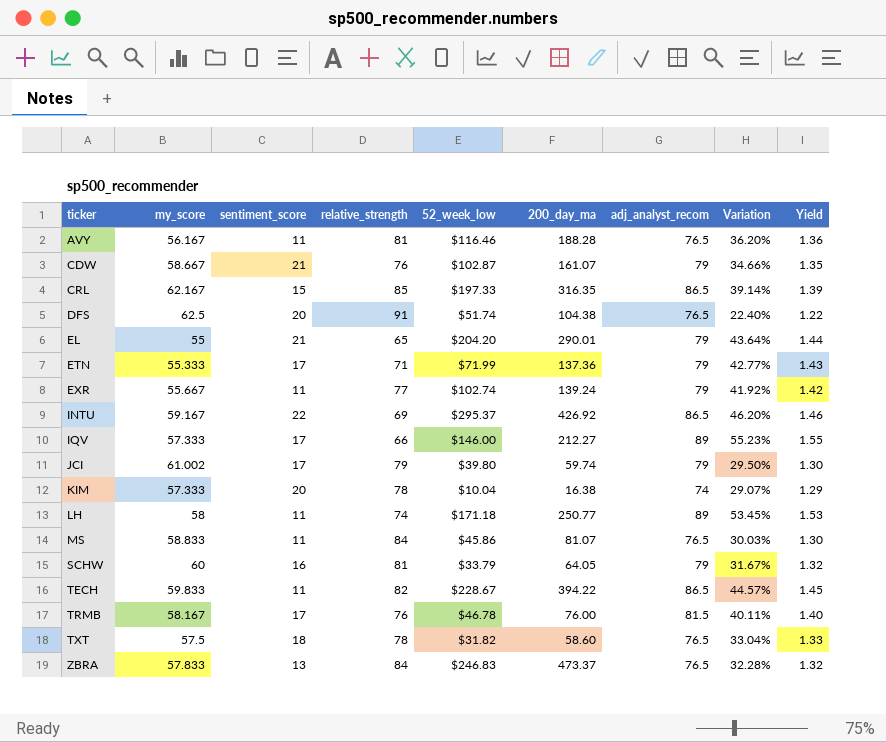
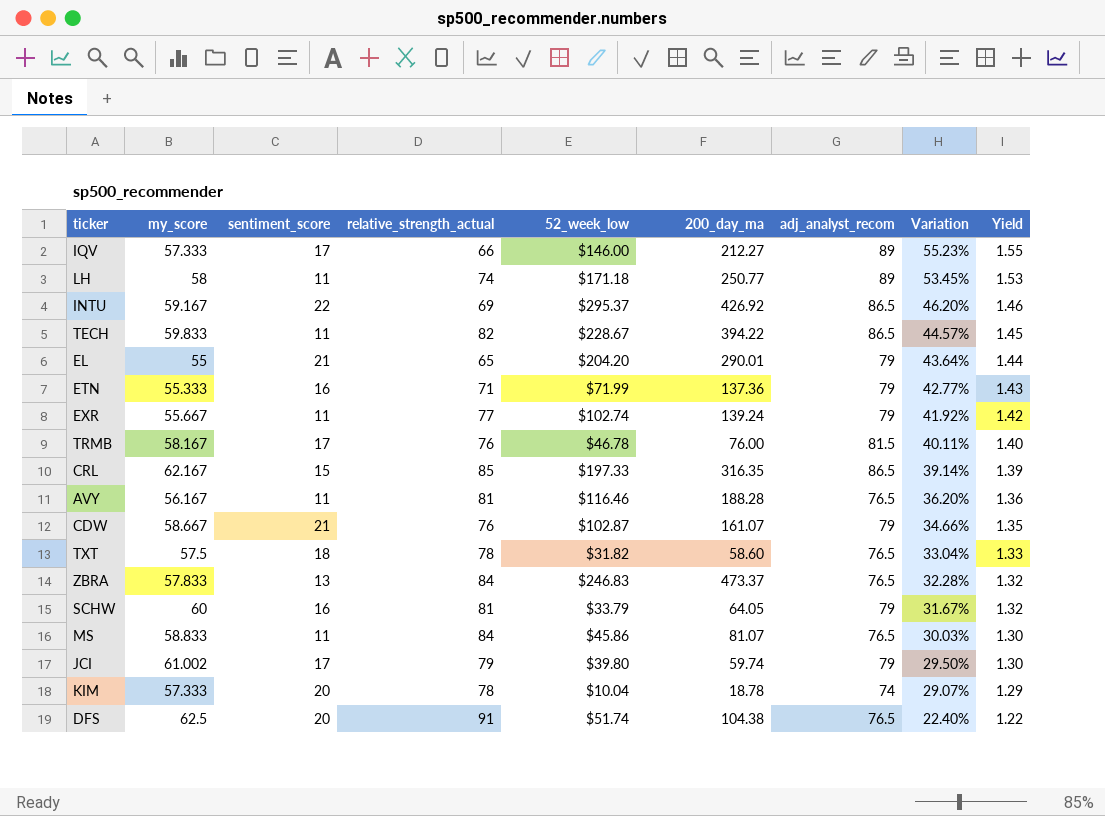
row order: ticker ascending -> Variation descending
column name: relative_strength -> relative_strength_actual
ETN | sentiment_score: 17 -> 16
KIM | 200_day_ma: 16.38 -> 18.78

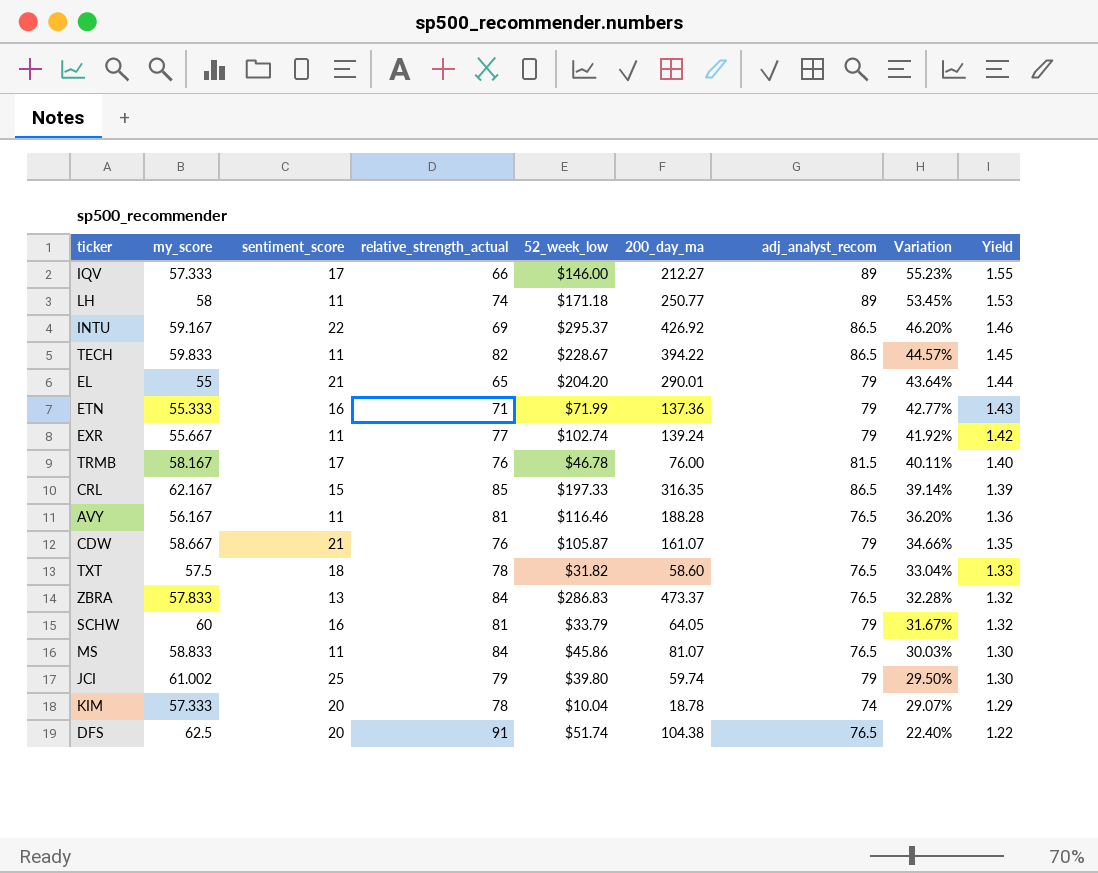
CDW | 52_week_low: $102.87 -> $105.87
ZBRA | 52_week_low: $246.83 -> $286.83
JCI | sentiment_score: 17 -> 25

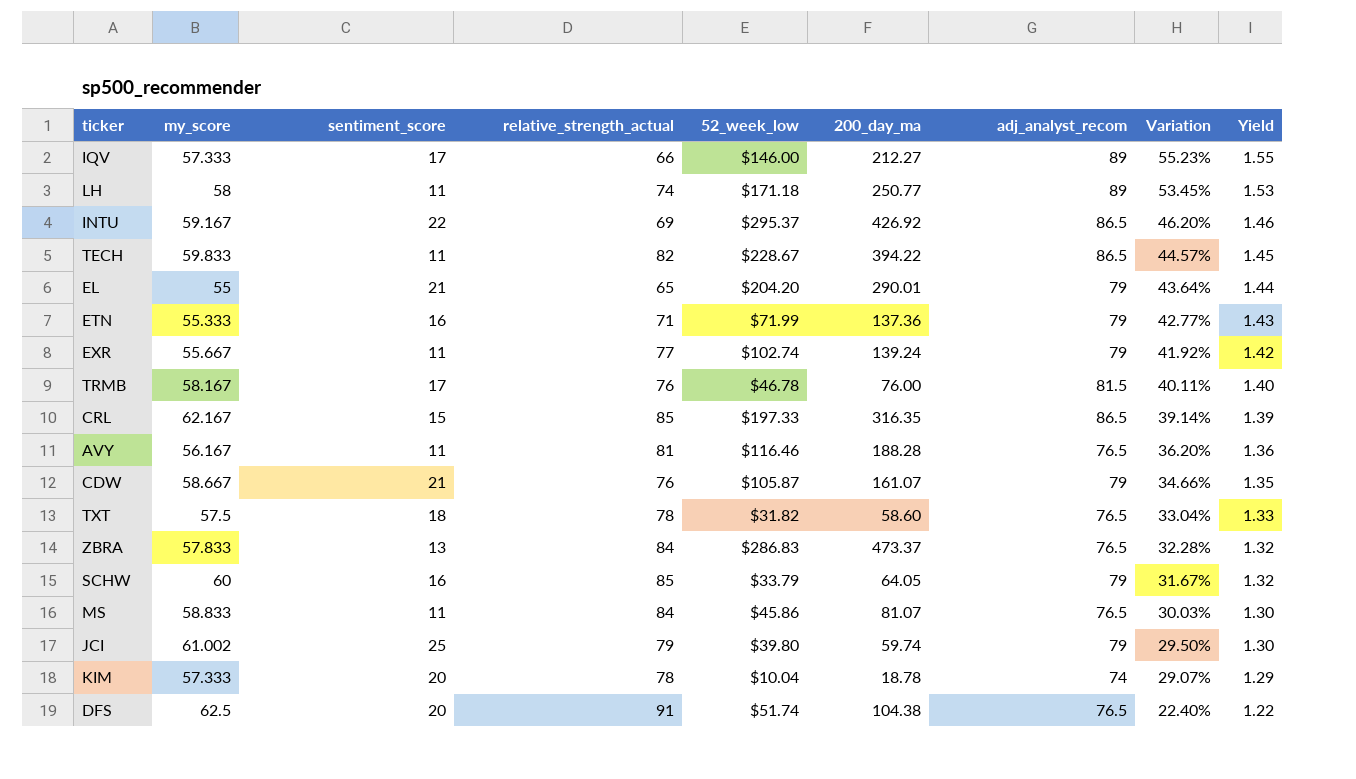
SCHW | relative_strength_actual: 81 -> 85

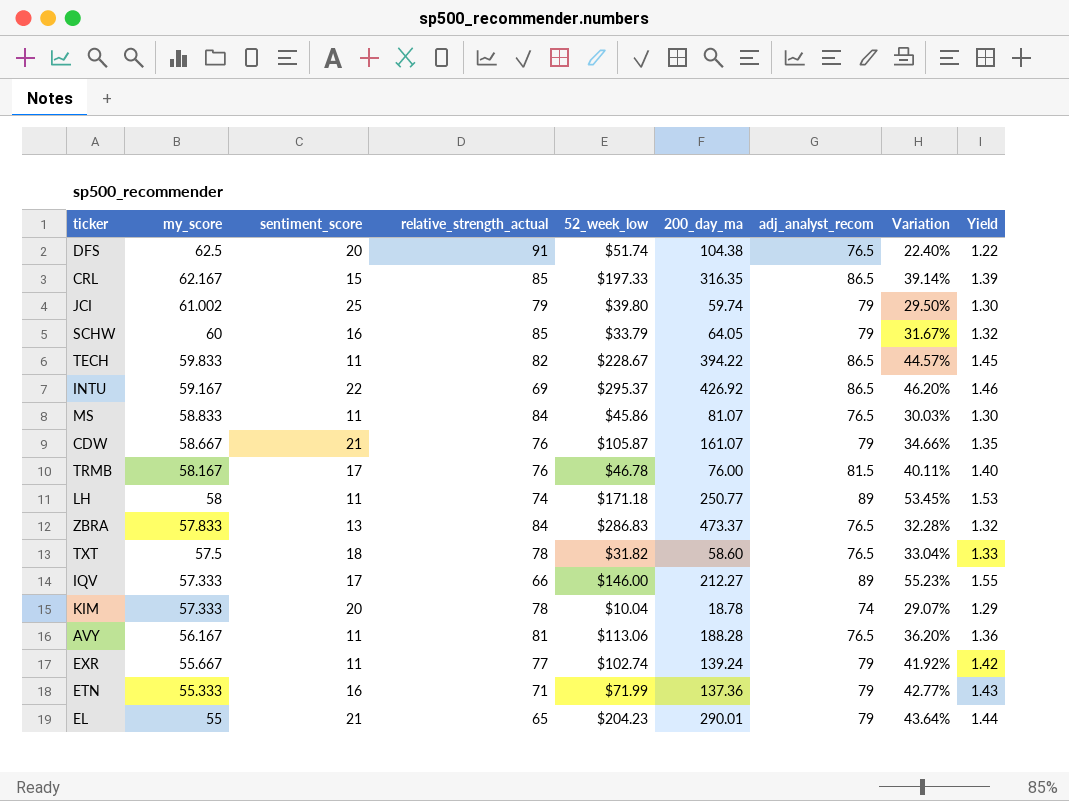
row order: Variation descending -> my_score descending
AVY | 52_week_low: $116.46 -> $113.06
EL | 52_week_low: $204.20 -> $204.23

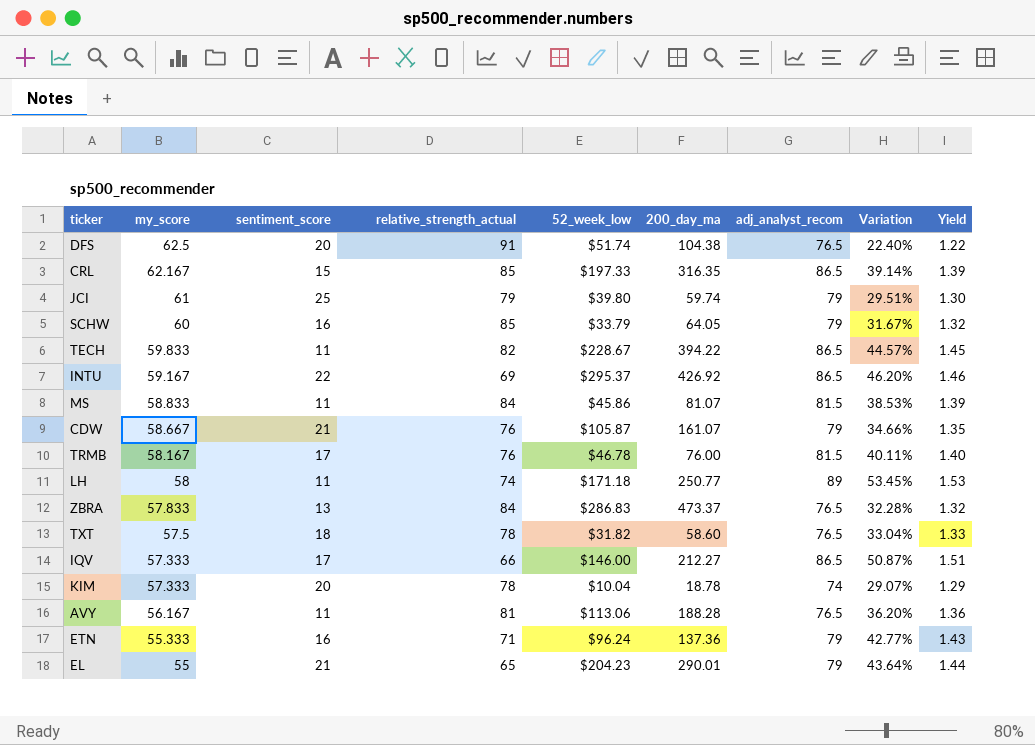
row EXR: 55.667 | 11 | 77 | $102.74 | 139.24 | 79 | 41.92% | 1.42 -> none
JCI | my_score: 61.002 -> 61
JCI | Variation: 29.50% -> 29.51%
MS | adj_analyst_recom: 76.5 -> 81.5
MS | Variation: 30.03% -> 38.53%
MS | Yield: 1.30 -> 1.39
IQV | adj_analyst_recom: 89 -> 86.5
IQV | Variation: 55.23% -> 50.87%
IQV | Yield: 1.55 -> 1.51
ETN | 52_week_low: $71.99 -> $96.24

